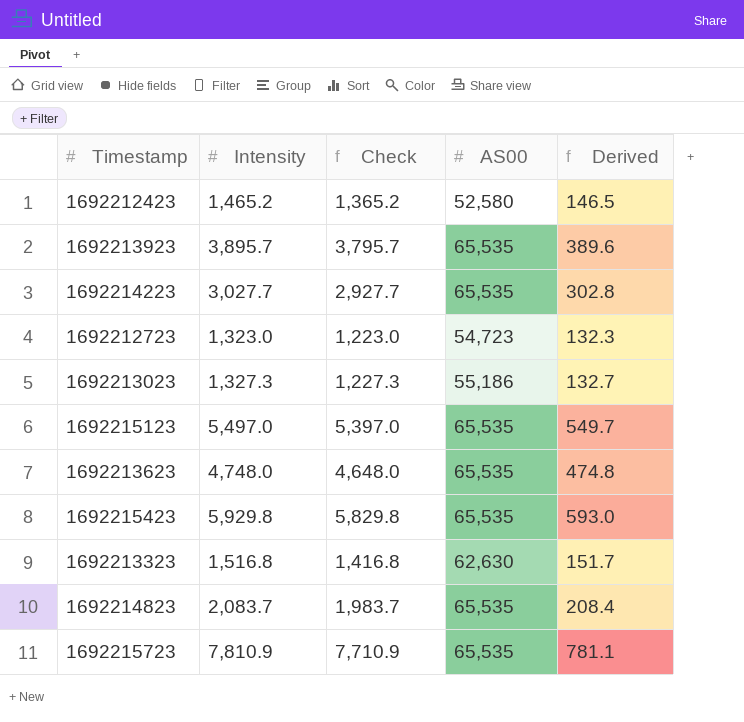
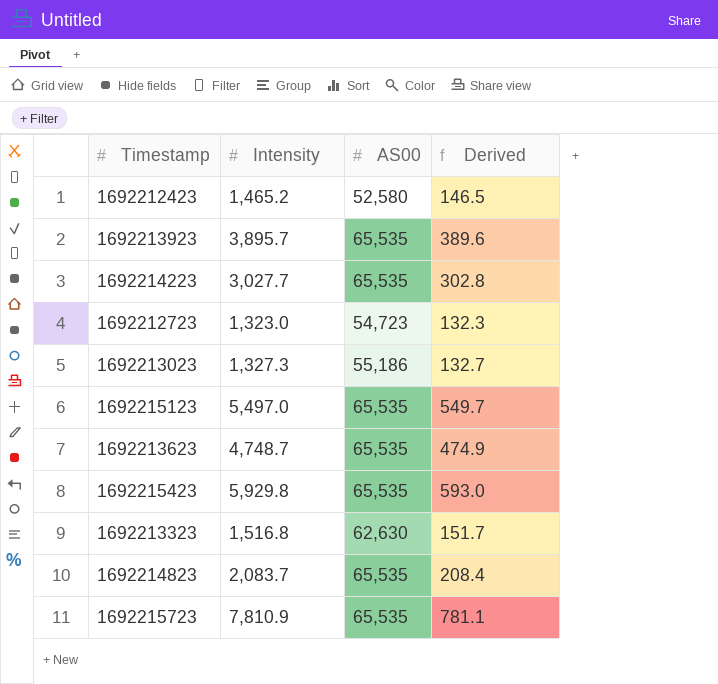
column Check | formula: [Intensity] - 100 -> none
1692213623 | Intensity: 4,748.0 -> 4,748.7
1692213623 | Derived: 474.8 -> 474.9

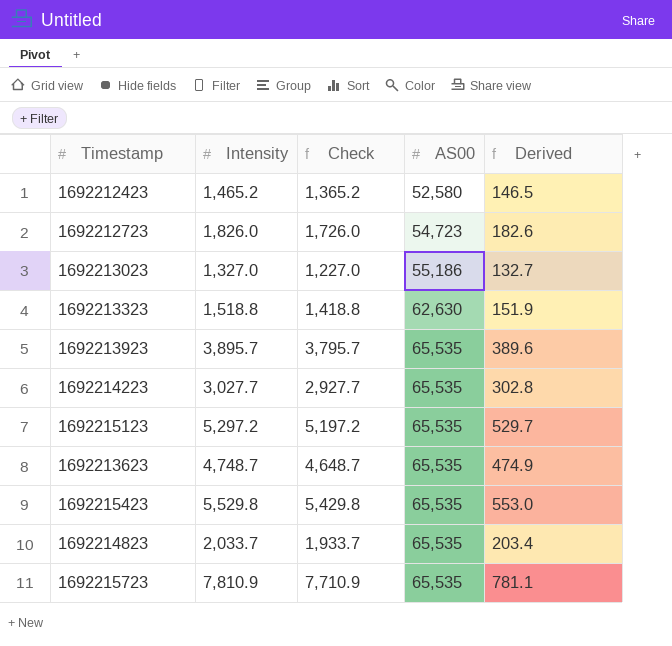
row order: none -> AS00 ascending
column Check | formula: none -> [Intensity] - 100
1692212723 | Intensity: 1,323.0 -> 1,826.0
1692212723 | Derived: 132.3 -> 182.6
1692213023 | Intensity: 1,327.3 -> 1,327.0
1692213323 | Intensity: 1,516.8 -> 1,518.8
1692213323 | Derived: 151.7 -> 151.9
1692215123 | Intensity: 5,497.0 -> 5,297.2
1692215123 | Derived: 549.7 -> 529.7
1692215423 | Intensity: 5,929.8 -> 5,529.8
1692215423 | Derived: 593.0 -> 553.0
1692214823 | Intensity: 2,083.7 -> 2,033.7
1692214823 | Derived: 208.4 -> 203.4

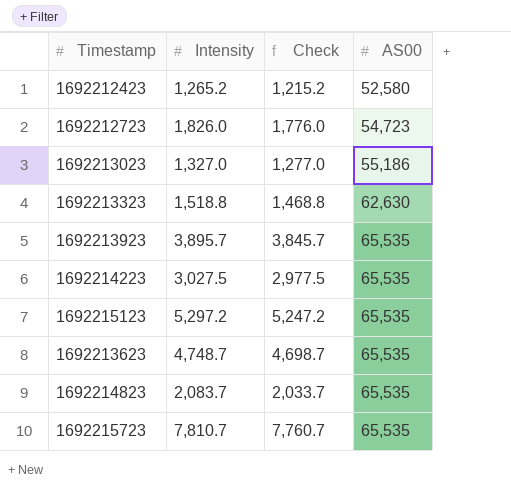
column Derived | formula: [Intensity] * 0.1 -> none
column Check | formula: [Intensity] - 100 -> [Intensity] - 50
row 1692215423: 5,529.8 | 5,429.8 | 65,535 | 553.0 -> none
1692212423 | Intensity: 1,465.2 -> 1,265.2
1692214223 | Intensity: 3,027.7 -> 3,027.5
1692214823 | Intensity: 2,033.7 -> 2,083.7
1692215723 | Intensity: 7,810.9 -> 7,810.7

